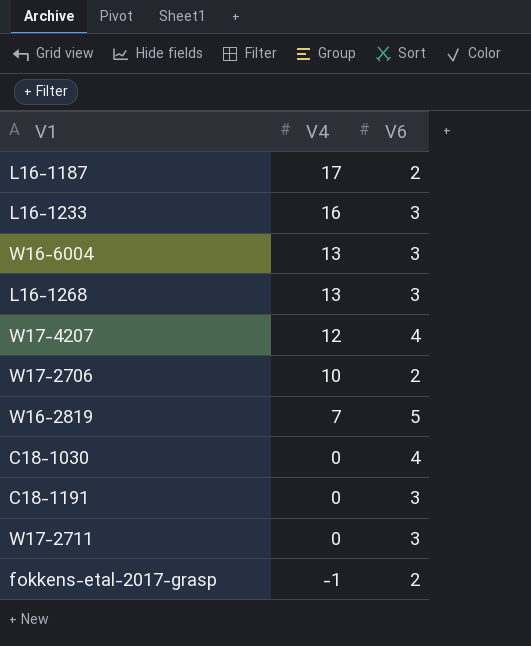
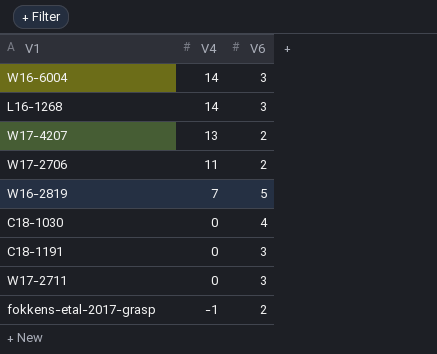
row L16-1187: 17 | 2 -> none
row L16-1233: 16 | 3 -> none
W16-6004 | V4: 13 -> 14
L16-1268 | V4: 13 -> 14
W17-4207 | V4: 12 -> 13
W17-4207 | V6: 4 -> 2
W17-2706 | V4: 10 -> 11

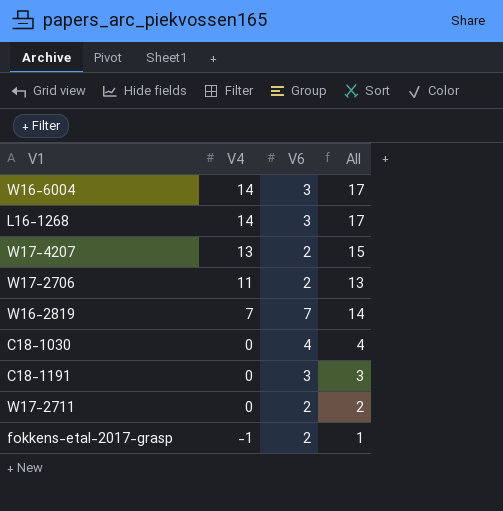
column All | formula: none -> [V4] + [V6]
W16-2819 | V6: 5 -> 7
W17-2711 | V6: 3 -> 2

